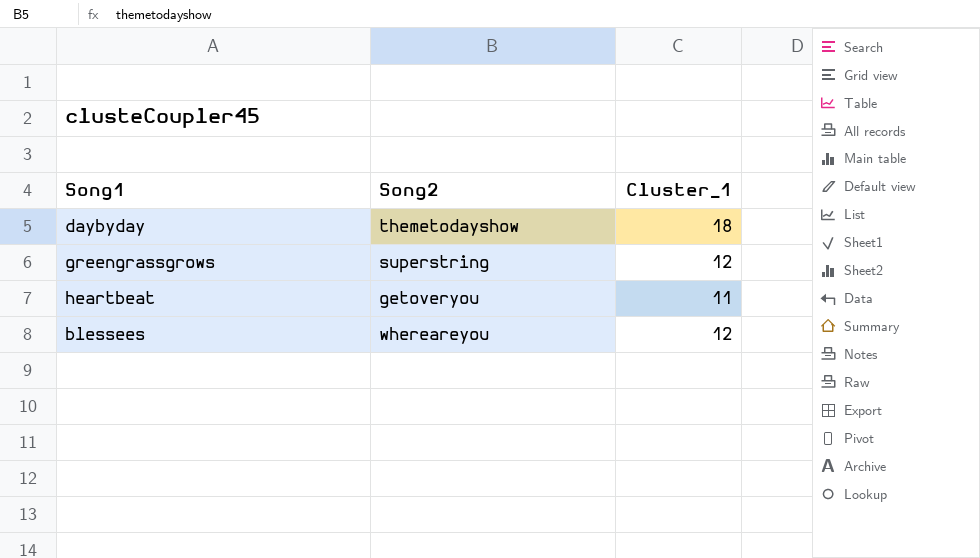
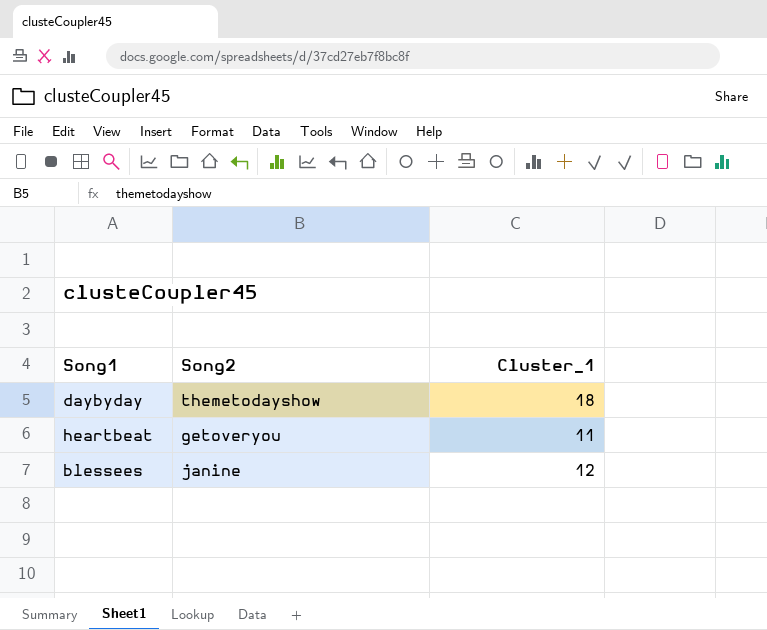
row greengrassgrows: superstring | 12 -> none
blessees | Song2: whereareyou -> janine

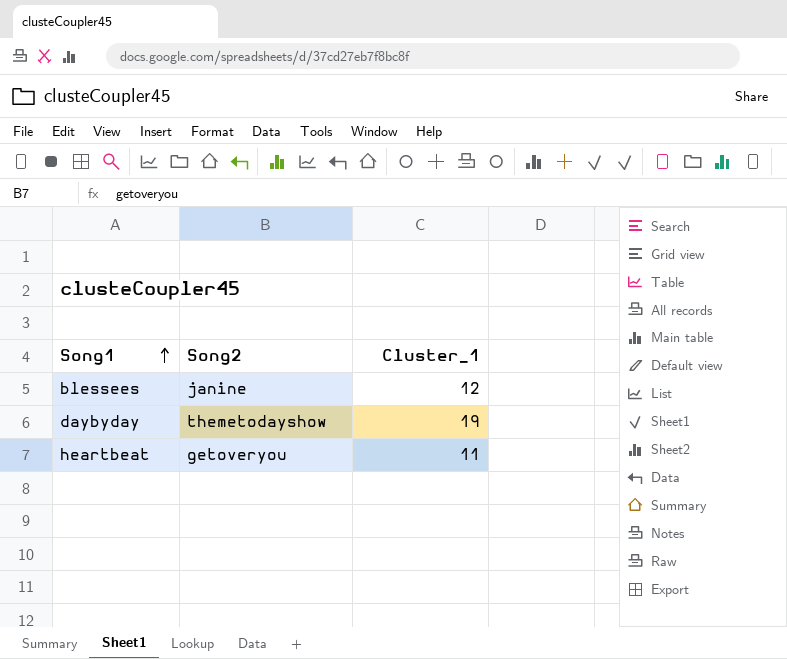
row order: none -> Song1 ascending
daybyday | Cluster_1: 18 -> 19

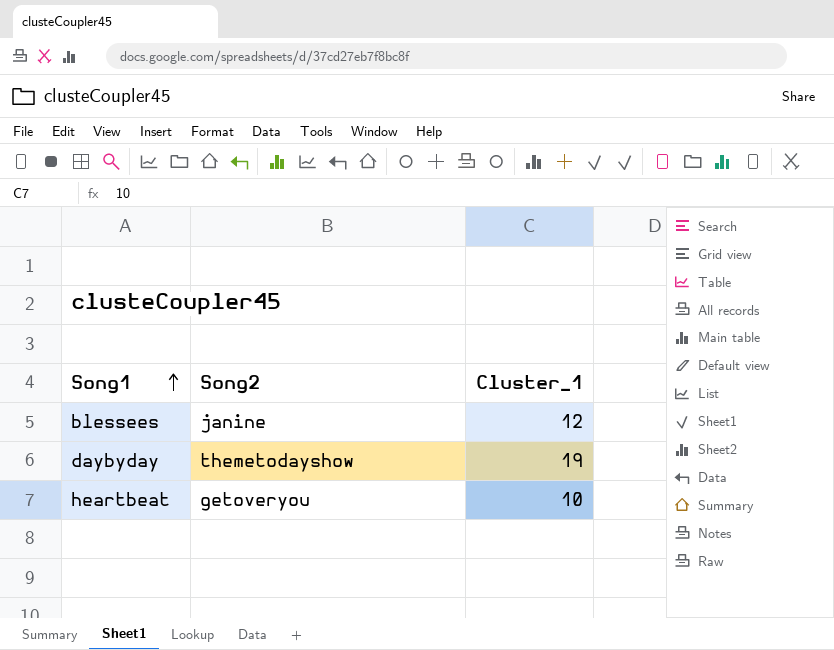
heartbeat | Cluster_1: 11 -> 10

